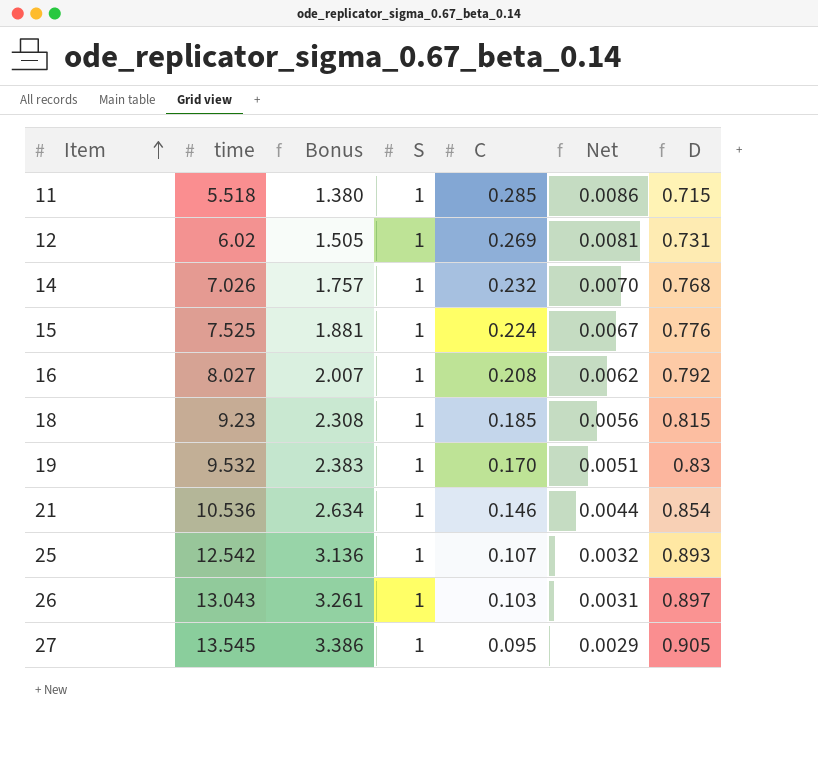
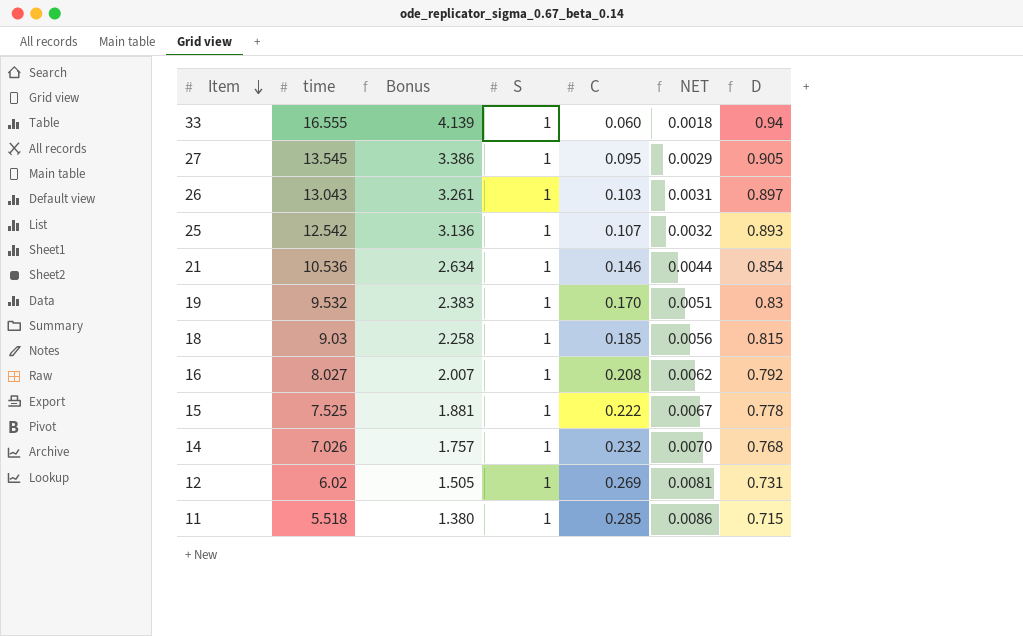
row order: Item ascending -> Item descending
column name: Net -> NET
row 33: none -> 16.555 | 4.139 | 1 | 0.060 | 0.0018 | 0.94
18 | time: 9.23 -> 9.03
18 | Bonus: 2.308 -> 2.258
15 | C: 0.224 -> 0.222
15 | D: 0.776 -> 0.778

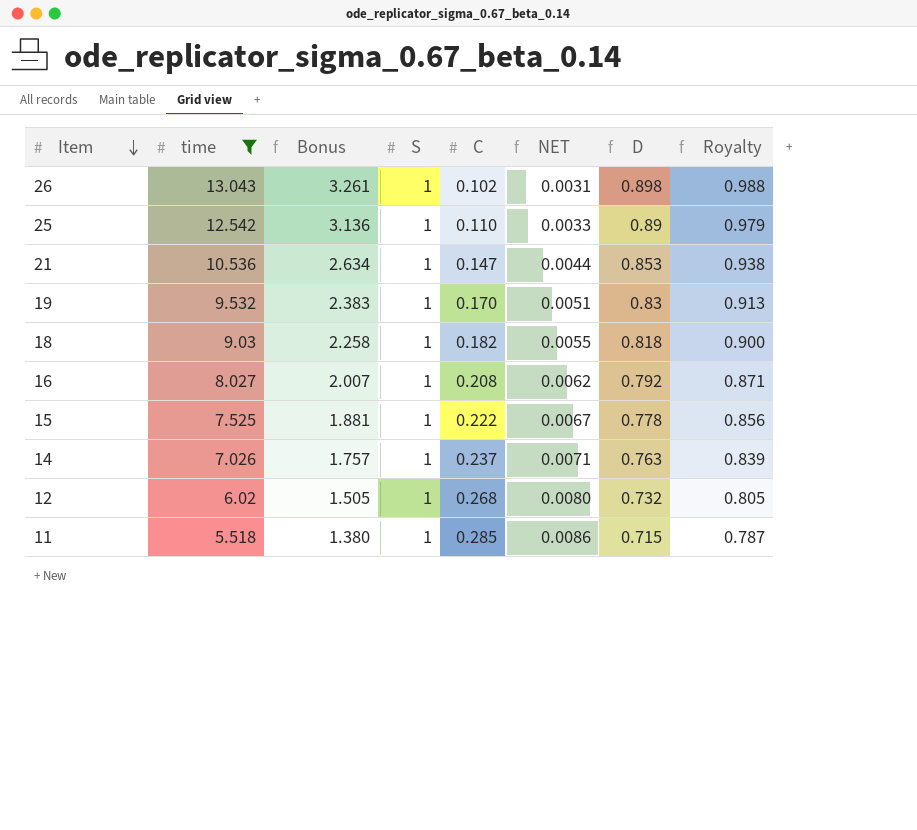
filter: none -> time <= 13.043
column Royalty | formula: none -> [D] * 1.1
26 | C: 0.103 -> 0.102
26 | D: 0.897 -> 0.898
25 | C: 0.107 -> 0.110
25 | NET: 0.0032 -> 0.0033
25 | D: 0.893 -> 0.89
21 | C: 0.146 -> 0.147
21 | D: 0.854 -> 0.853
18 | C: 0.185 -> 0.182
18 | NET: 0.0056 -> 0.0055
18 | D: 0.815 -> 0.818
14 | C: 0.232 -> 0.237
14 | NET: 0.0070 -> 0.0071
14 | D: 0.768 -> 0.763
12 | C: 0.269 -> 0.268
12 | NET: 0.0081 -> 0.0080
12 | D: 0.731 -> 0.732

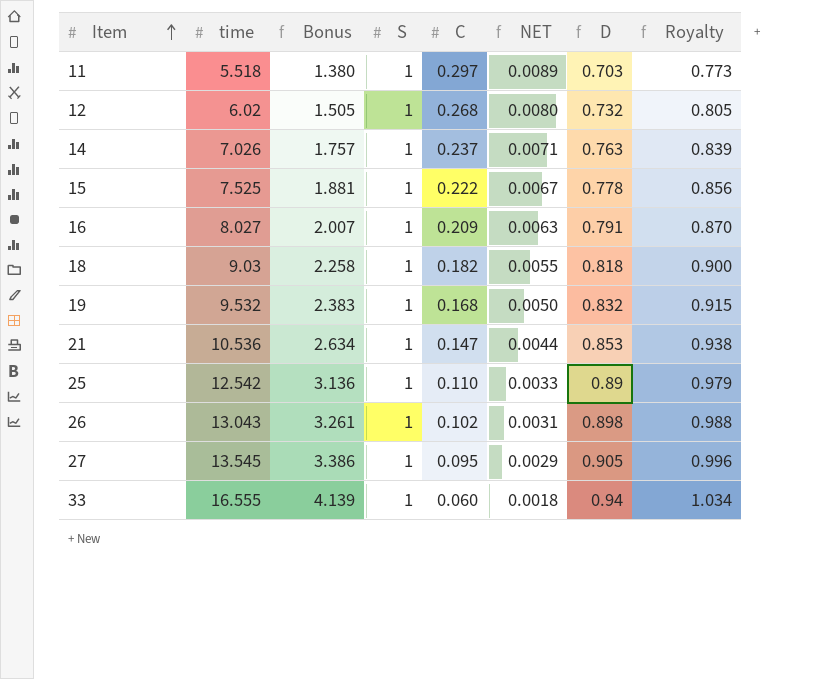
filter: time <= 13.043 -> none
row order: Item descending -> Item ascending
11 | C: 0.285 -> 0.297
11 | NET: 0.0086 -> 0.0089
11 | D: 0.715 -> 0.703
11 | Royalty: 0.787 -> 0.773
16 | C: 0.208 -> 0.209
16 | NET: 0.0062 -> 0.0063
16 | D: 0.792 -> 0.791
16 | Royalty: 0.871 -> 0.870
19 | C: 0.170 -> 0.168
19 | NET: 0.0051 -> 0.0050
19 | D: 0.83 -> 0.832
19 | Royalty: 0.913 -> 0.915

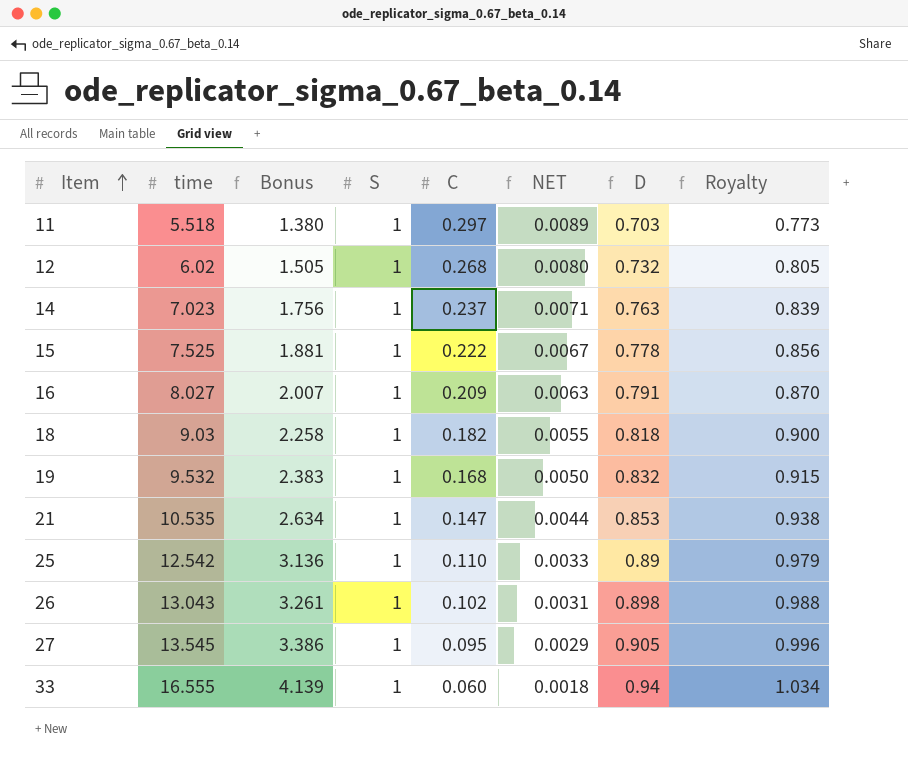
14 | time: 7.026 -> 7.023
14 | Bonus: 1.757 -> 1.756
21 | time: 10.536 -> 10.535

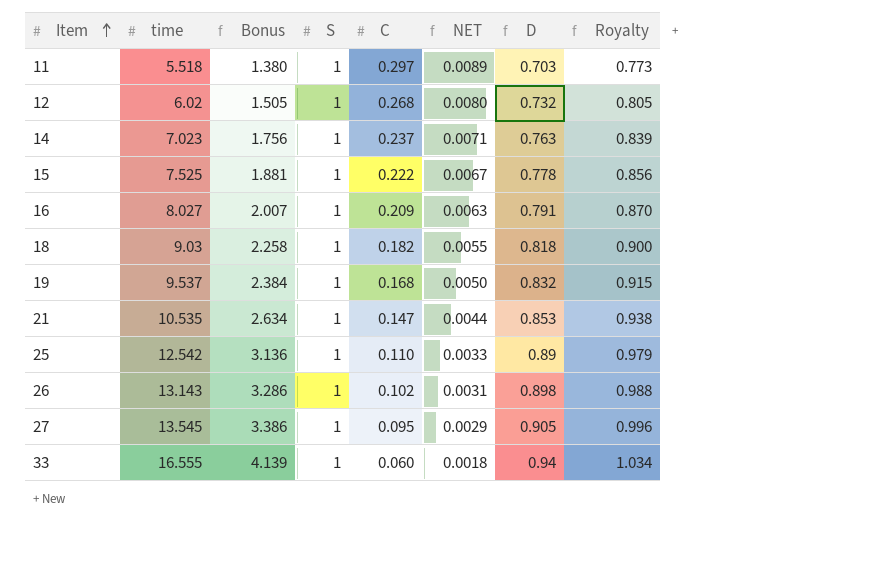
19 | time: 9.532 -> 9.537
19 | Bonus: 2.383 -> 2.384
26 | time: 13.043 -> 13.143
26 | Bonus: 3.261 -> 3.286

